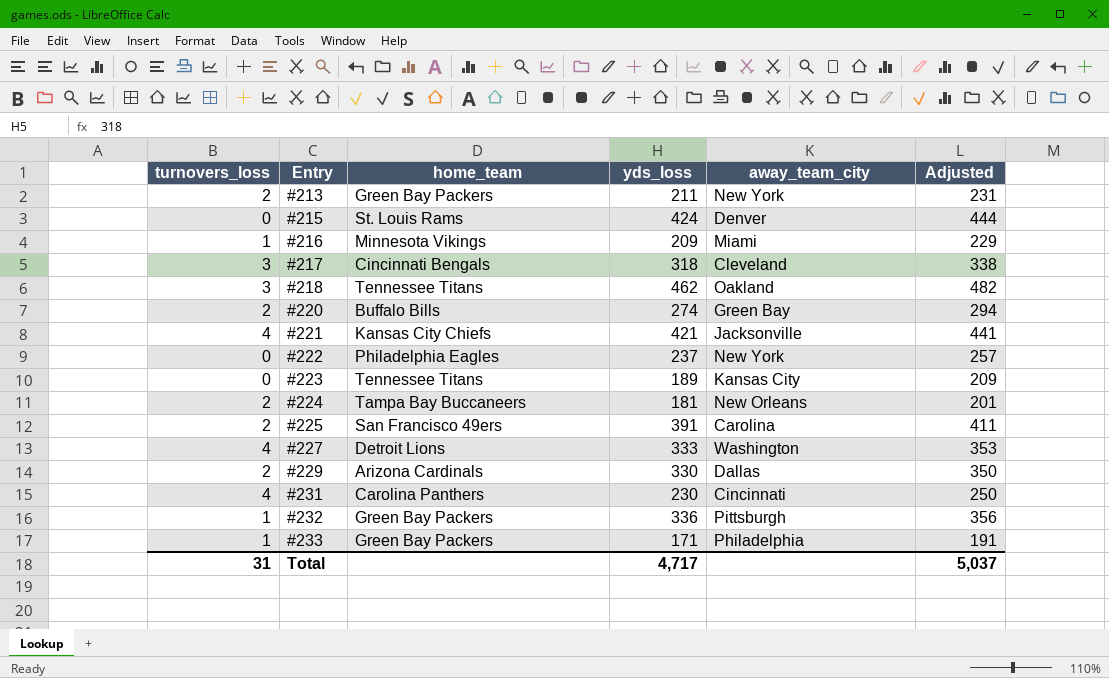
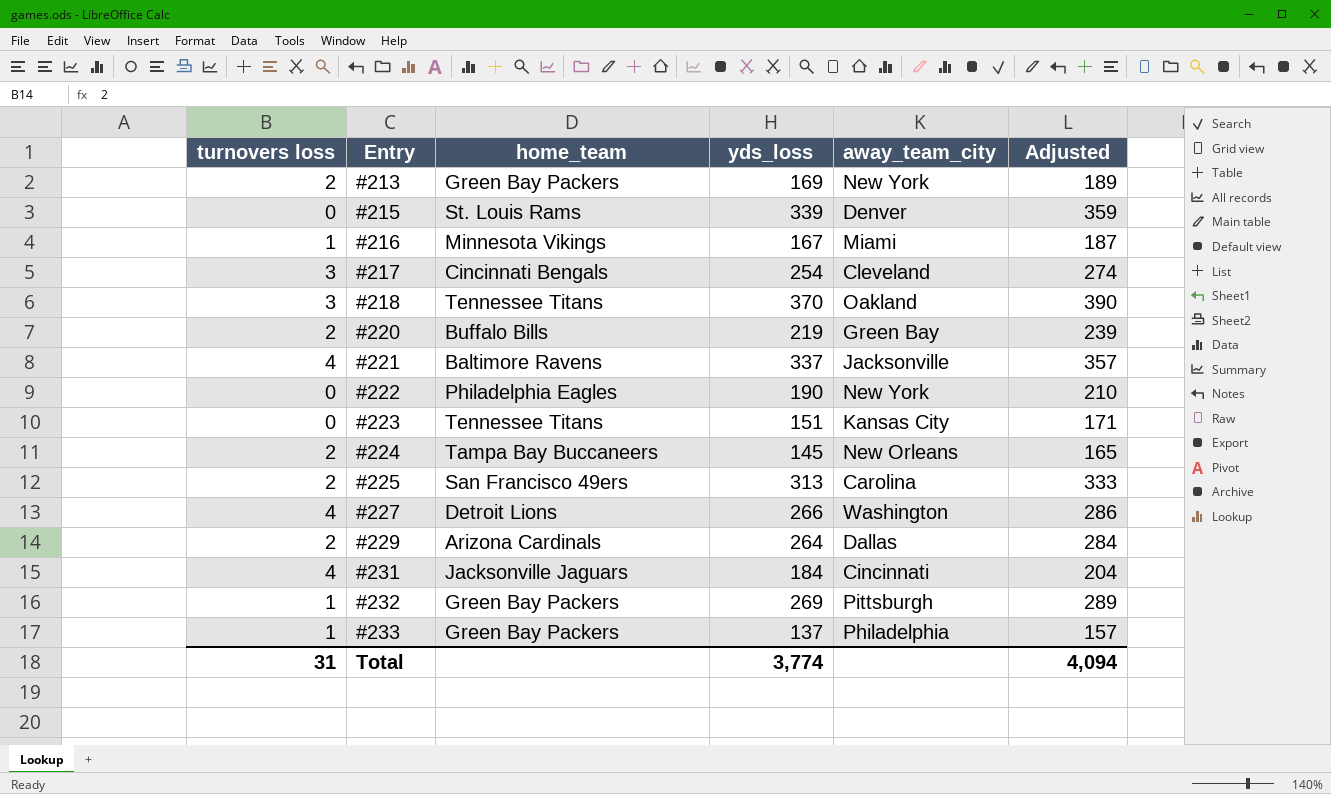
column name: turnovers_loss -> turnovers loss
#213 | yds_loss: 211 -> 169
#213 | Adjusted: 231 -> 189
#215 | yds_loss: 424 -> 339
#215 | Adjusted: 444 -> 359
#216 | yds_loss: 209 -> 167
#216 | Adjusted: 229 -> 187
#217 | yds_loss: 318 -> 254
#217 | Adjusted: 338 -> 274
#218 | yds_loss: 462 -> 370
#218 | Adjusted: 482 -> 390
#220 | yds_loss: 274 -> 219
#220 | Adjusted: 294 -> 239
#221 | home_team: Kansas City Chiefs -> Baltimore Ravens
#221 | yds_loss: 421 -> 337
#221 | Adjusted: 441 -> 357
#222 | yds_loss: 237 -> 190
#222 | Adjusted: 257 -> 210
#223 | yds_loss: 189 -> 151
#223 | Adjusted: 209 -> 171
#224 | yds_loss: 181 -> 145
#224 | Adjusted: 201 -> 165
#225 | yds_loss: 391 -> 313
#225 | Adjusted: 411 -> 333
#227 | yds_loss: 333 -> 266
#227 | Adjusted: 353 -> 286
#229 | yds_loss: 330 -> 264
#229 | Adjusted: 350 -> 284
#231 | home_team: Carolina Panthers -> Jacksonville Jaguars
#231 | yds_loss: 230 -> 184
#231 | Adjusted: 250 -> 204
#232 | yds_loss: 336 -> 269
#232 | Adjusted: 356 -> 289
#233 | yds_loss: 171 -> 137
#233 | Adjusted: 191 -> 157
Total | yds_loss: 4,717 -> 3,774
Total | Adjusted: 5,037 -> 4,094

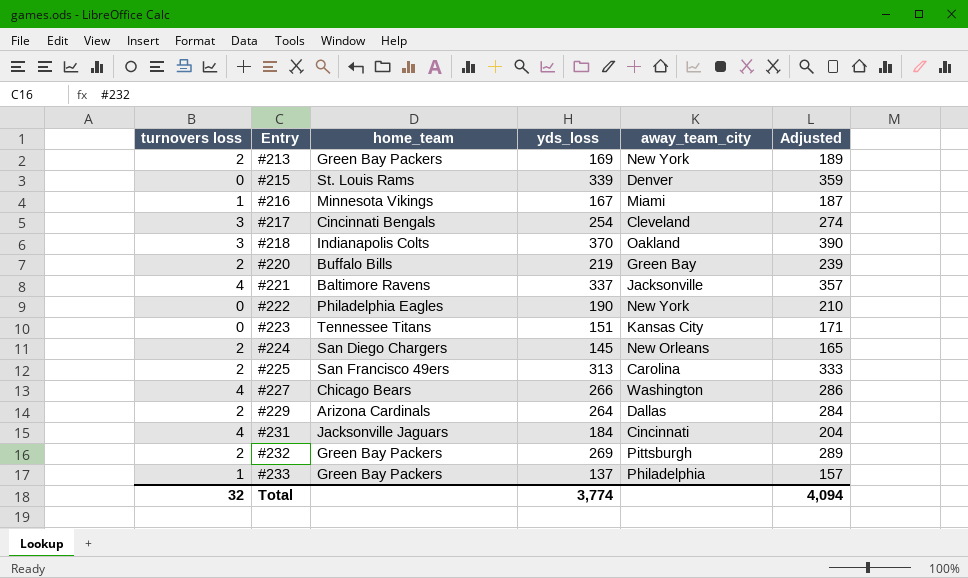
#218 | home_team: Tennessee Titans -> Indianapolis Colts
#224 | home_team: Tampa Bay Buccaneers -> San Diego Chargers
#227 | home_team: Detroit Lions -> Chicago Bears
#232 | turnovers loss: 1 -> 2
Total | turnovers loss: 31 -> 32

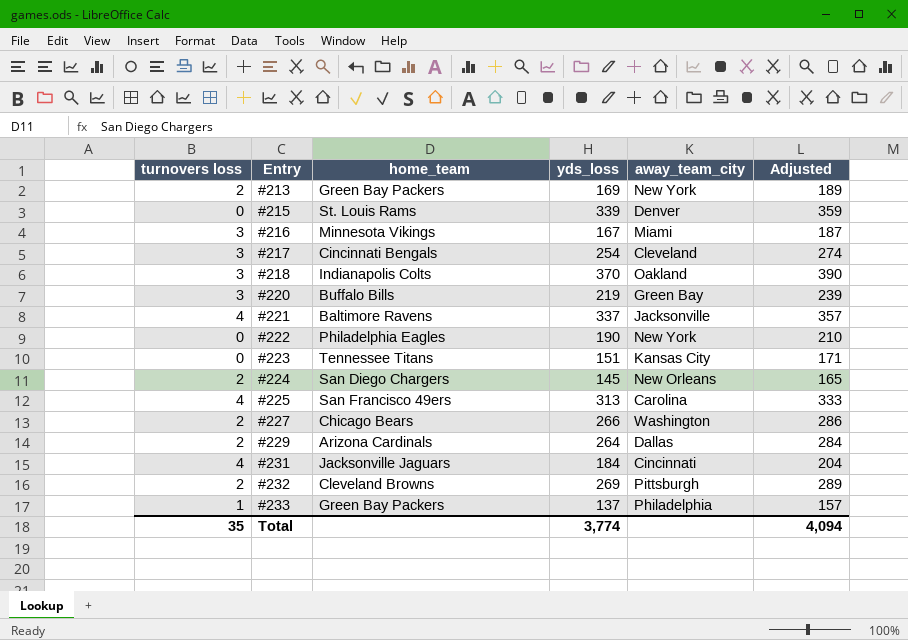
#216 | turnovers loss: 1 -> 3
#220 | turnovers loss: 2 -> 3
#225 | turnovers loss: 2 -> 4
#227 | turnovers loss: 4 -> 2
#232 | home_team: Green Bay Packers -> Cleveland Browns
Total | turnovers loss: 32 -> 35

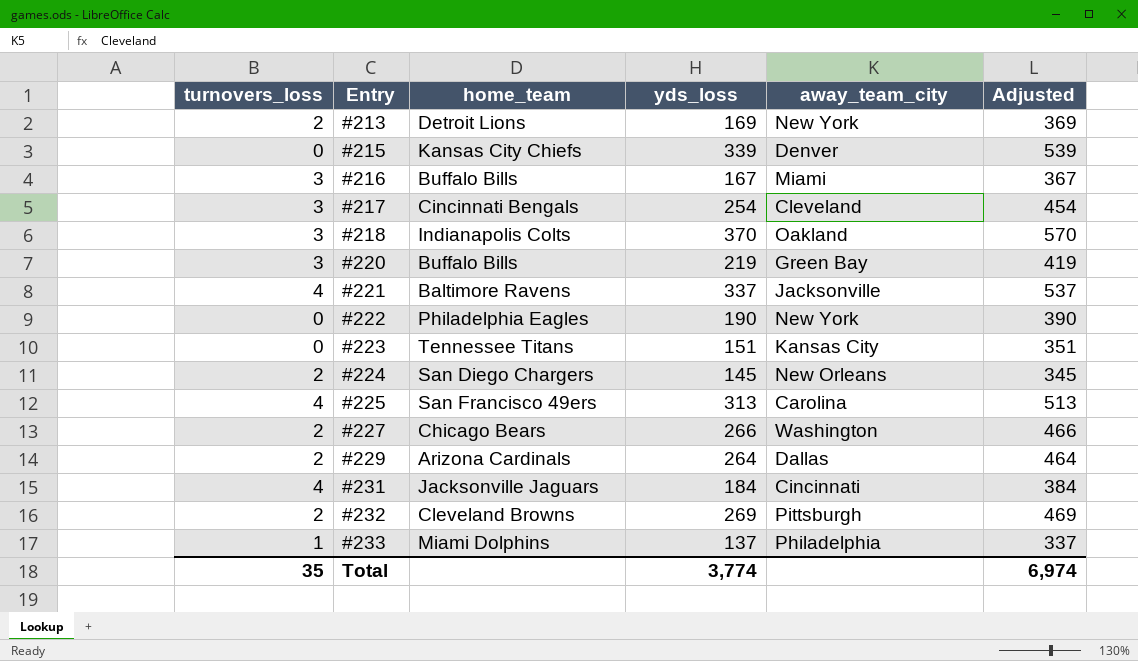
column name: turnovers loss -> turnovers_loss
column Adjusted | formula: [yds_loss] + 20 -> [yds_loss] + 200
#213 | home_team: Green Bay Packers -> Detroit Lions
#215 | home_team: St. Louis Rams -> Kansas City Chiefs
#216 | home_team: Minnesota Vikings -> Buffalo Bills
#233 | home_team: Green Bay Packers -> Miami Dolphins
Total | Adjusted: 4,094 -> 6,974

